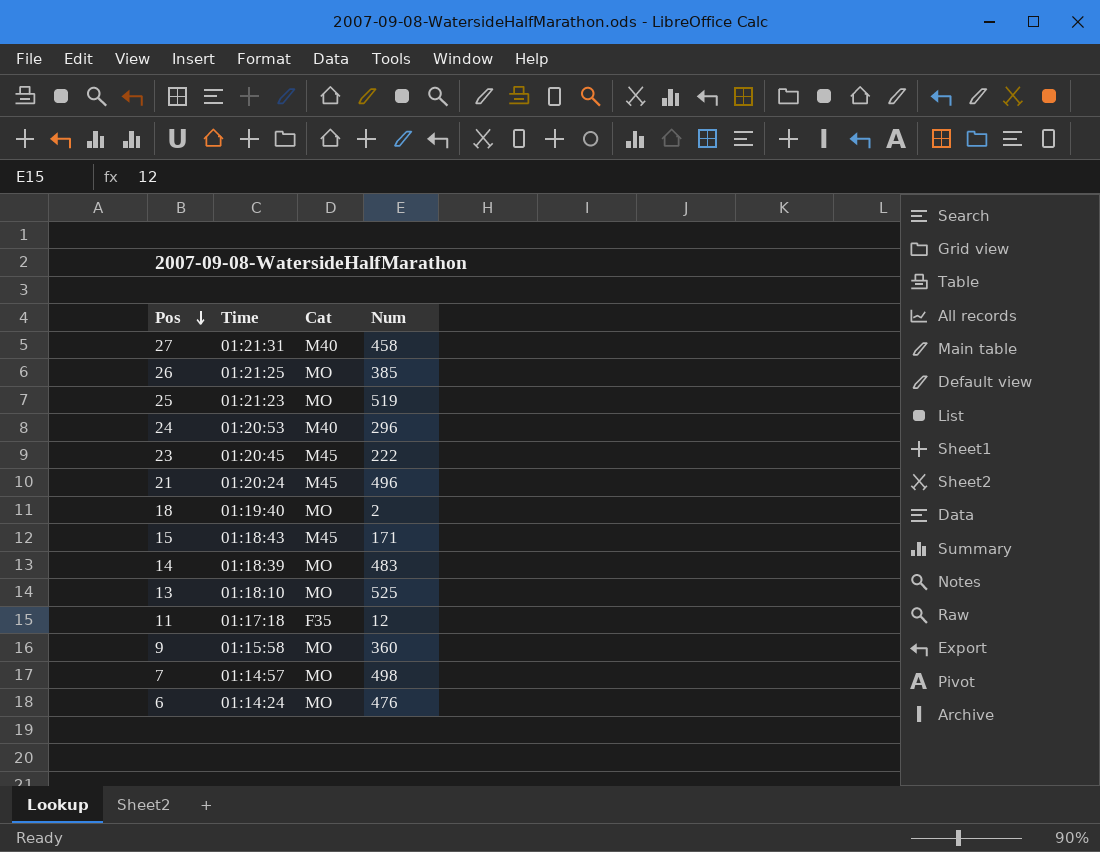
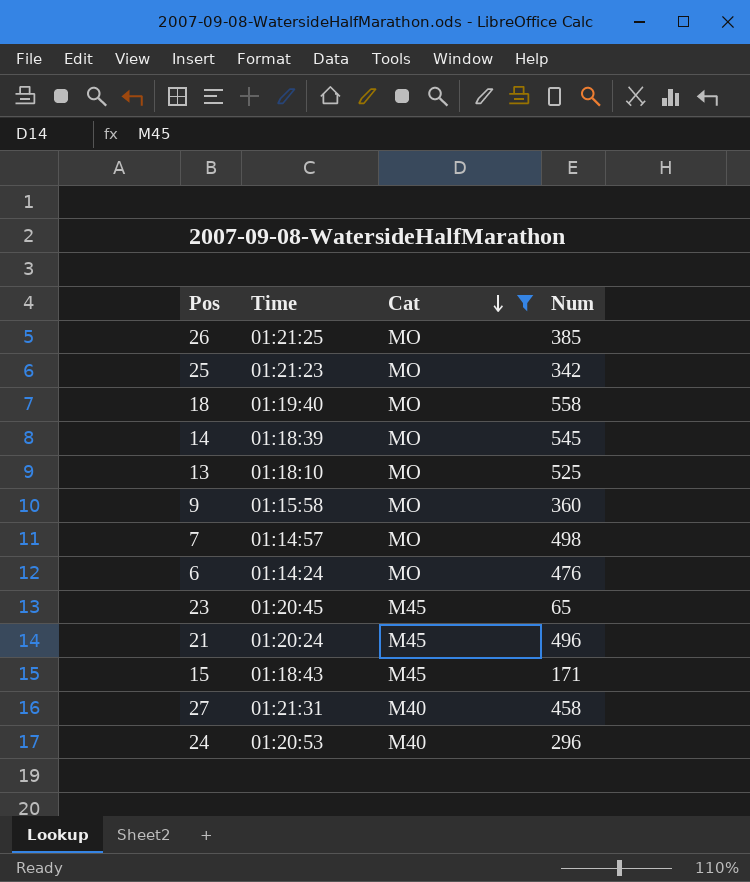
filter: none -> Cat != F35
row order: Pos descending -> Cat descending
25 | Num: 519 -> 342
18 | Num: 2 -> 558
14 | Num: 483 -> 545
23 | Num: 222 -> 65

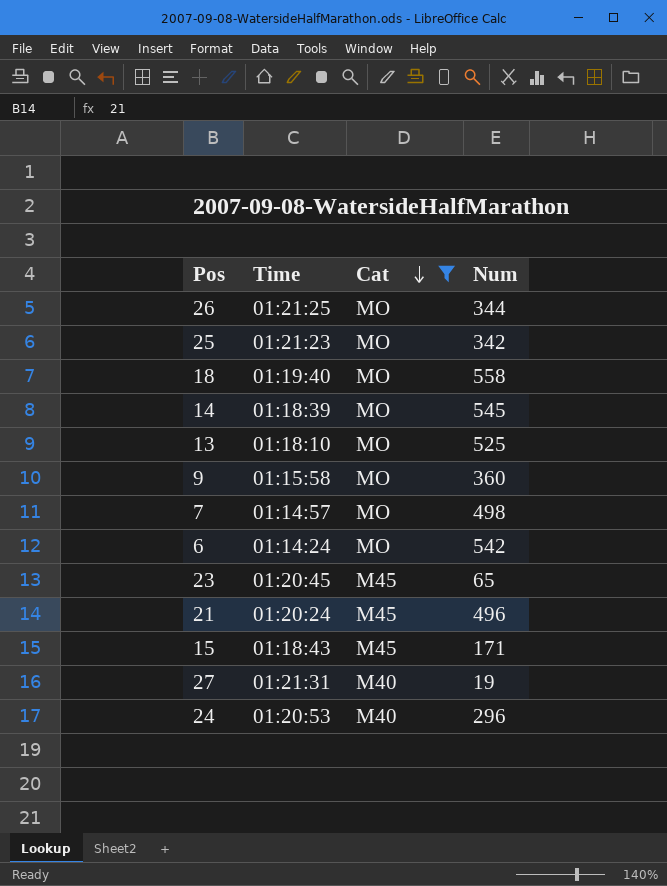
26 | Num: 385 -> 344
6 | Num: 476 -> 542
27 | Num: 458 -> 19

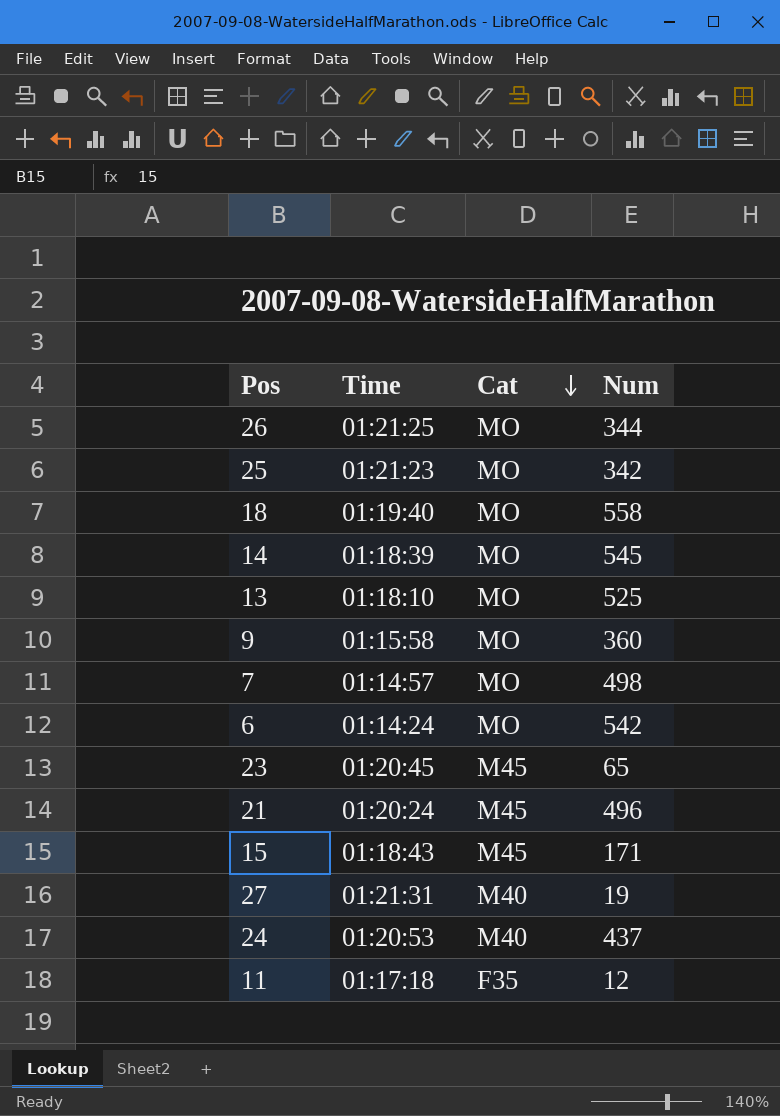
filter: Cat != F35 -> none
24 | Num: 296 -> 437

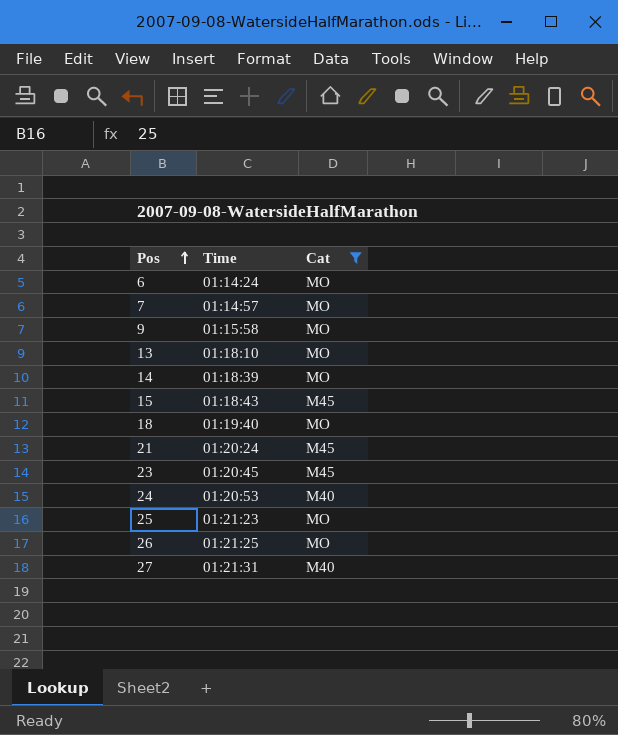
filter: none -> Cat != F35
row order: Cat descending -> Pos ascending
column Num | position: 4 -> none

